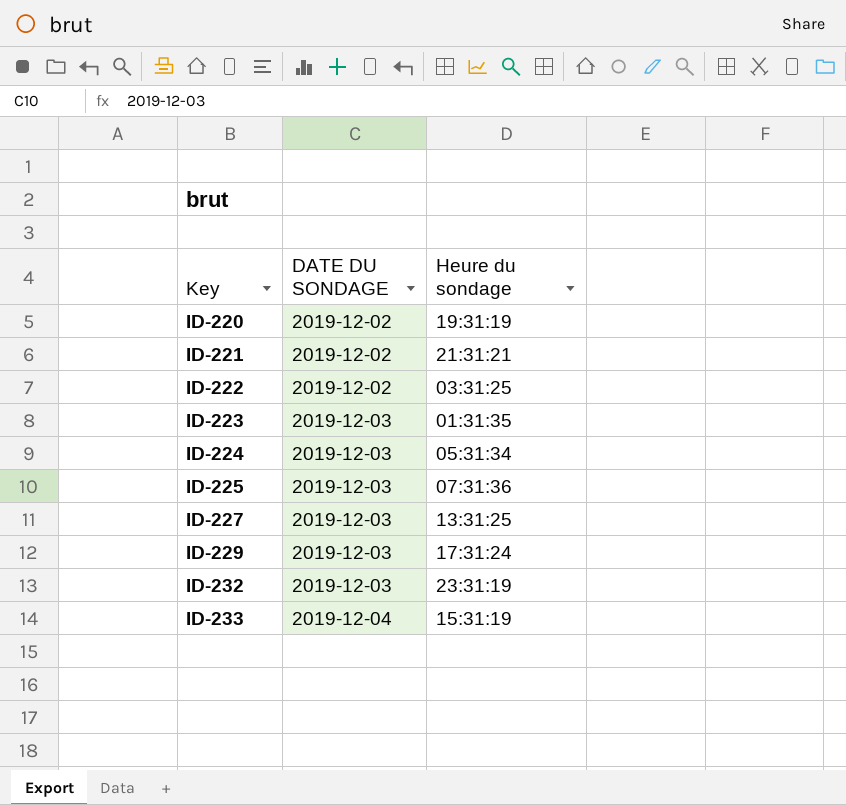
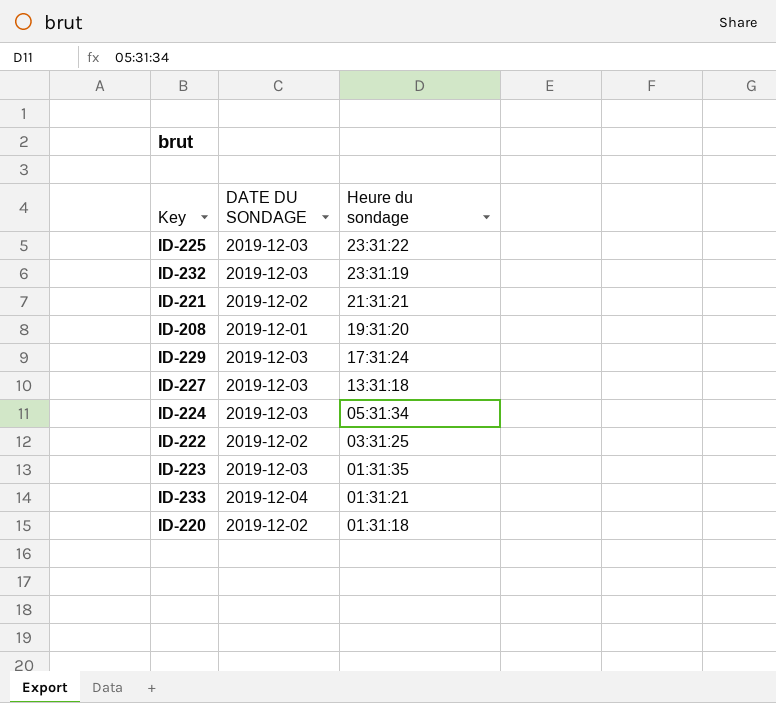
row order: Key ascending -> Heure du sondage descending
ID-225 | Heure du sondage: 07:31:36 -> 23:31:22
row ID-208: none -> 2019-12-01 | 19:31:20
ID-227 | Heure du sondage: 13:31:25 -> 13:31:18
ID-233 | Heure du sondage: 15:31:19 -> 01:31:21
ID-220 | Heure du sondage: 19:31:19 -> 01:31:18

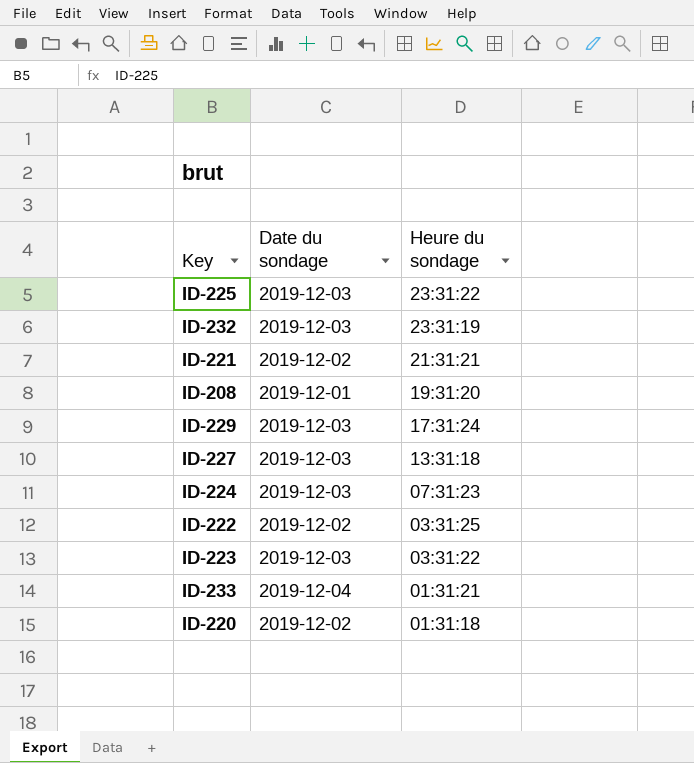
column name: DATE DU SONDAGE -> Date du sondage
ID-224 | Heure du sondage: 05:31:34 -> 07:31:23
ID-223 | Heure du sondage: 01:31:35 -> 03:31:22

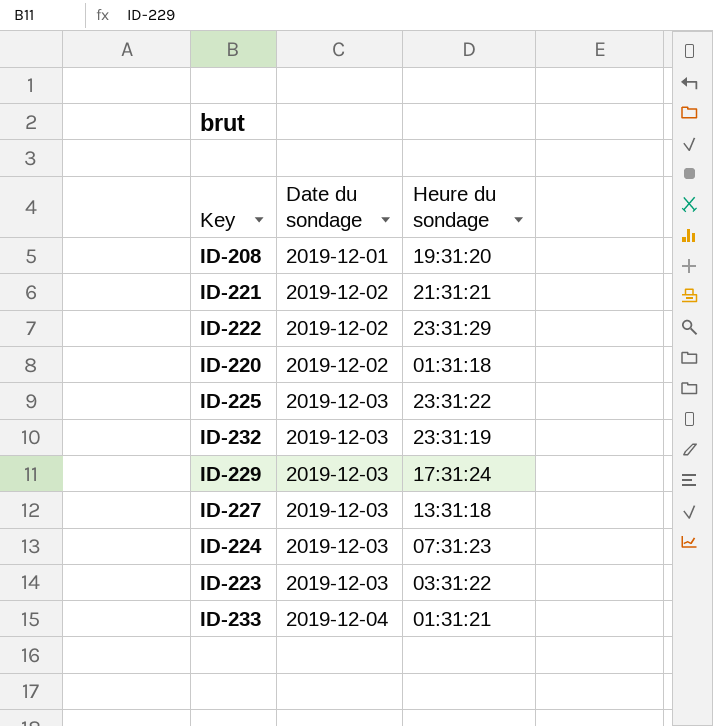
row order: Heure du sondage descending -> Date du sondage ascending
ID-222 | Heure du sondage: 03:31:25 -> 23:31:29

